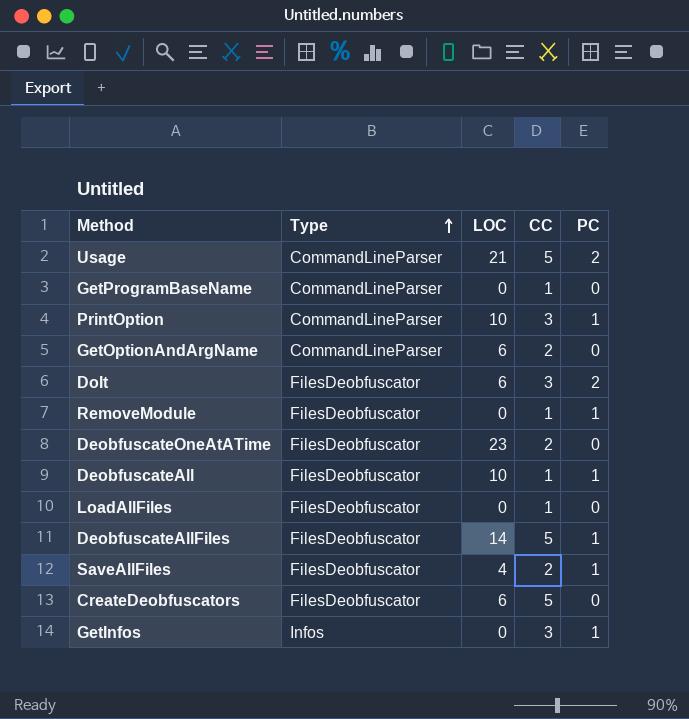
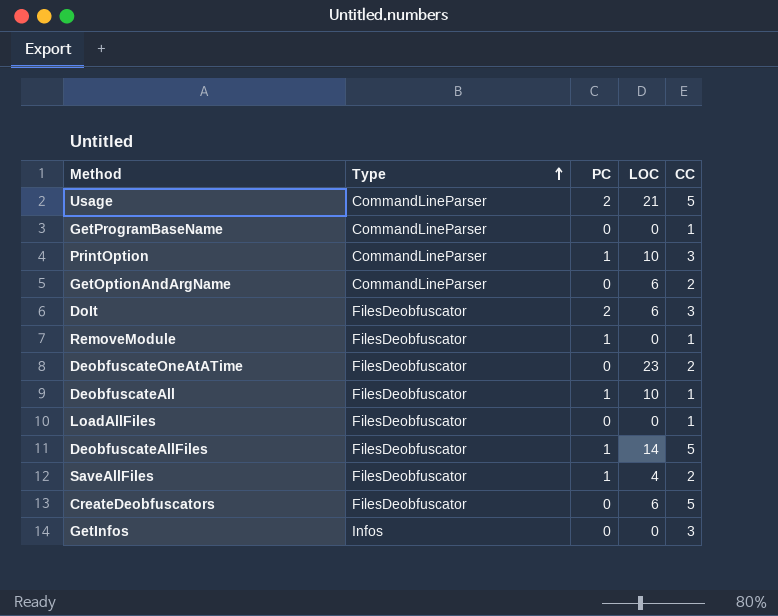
column PC | position: 5 -> 3
GetInfos | PC: 1 -> 0

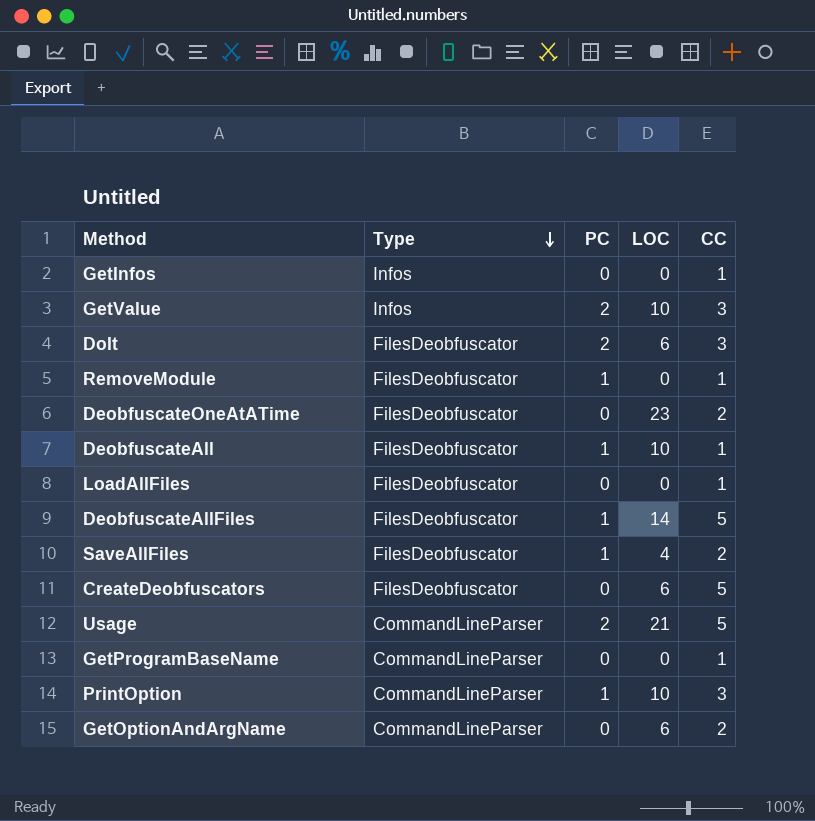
row order: Type ascending -> Type descending
GetInfos | CC: 3 -> 1
row GetValue: none -> Infos | 2 | 10 | 3

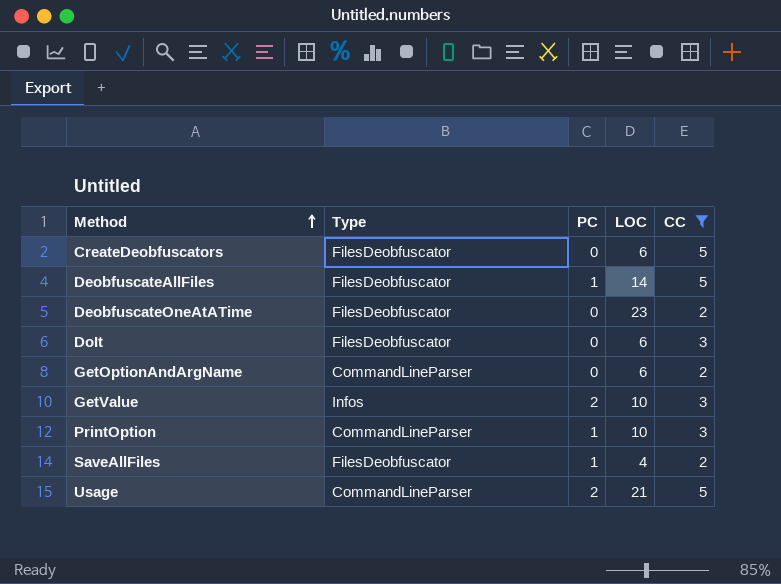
filter: none -> CC != 1
row order: Type descending -> Method ascending
DoIt | PC: 2 -> 0

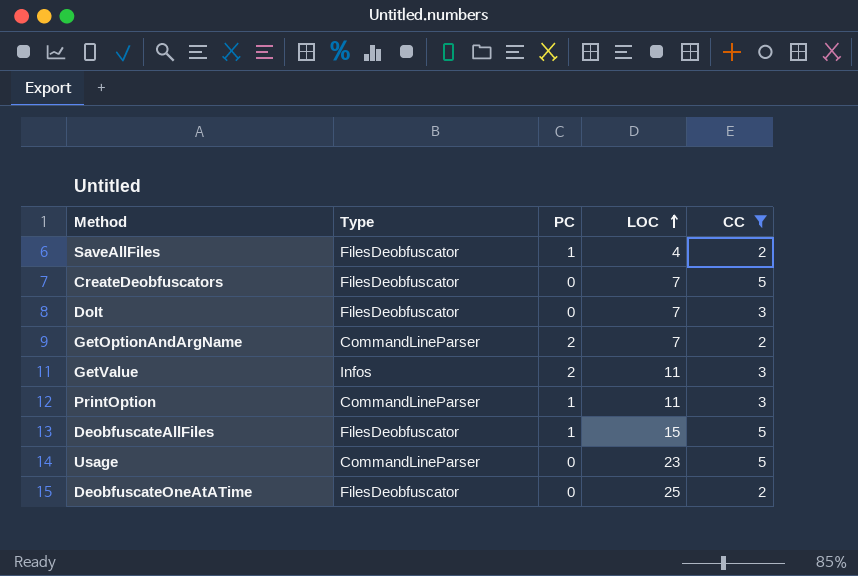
row order: Method ascending -> LOC ascending
CreateDeobfuscators | LOC: 6 -> 7
DoIt | LOC: 6 -> 7
GetOptionAndArgName | PC: 0 -> 2
GetOptionAndArgName | LOC: 6 -> 7
GetValue | LOC: 10 -> 11
PrintOption | LOC: 10 -> 11
DeobfuscateAllFiles | LOC: 14 -> 15
Usage | PC: 2 -> 0
Usage | LOC: 21 -> 23
DeobfuscateOneAtATime | LOC: 23 -> 25

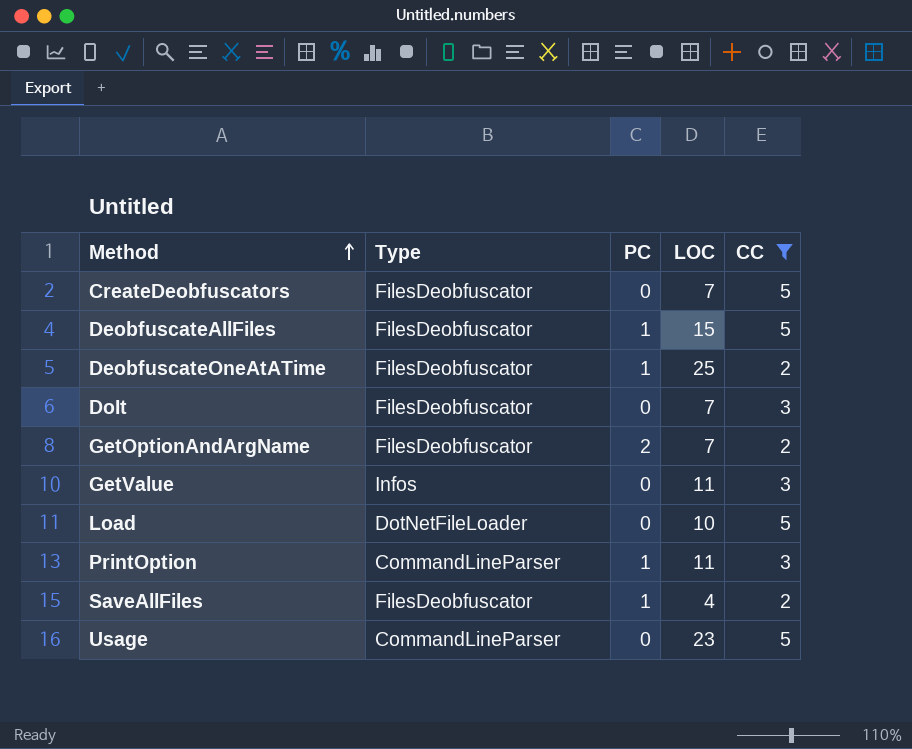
row order: LOC ascending -> Method ascending
DeobfuscateOneAtATime | PC: 0 -> 1
GetOptionAndArgName | Type: CommandLineParser -> FilesDeobfuscator
GetValue | PC: 2 -> 0
row Load: none -> DotNetFileLoader | 0 | 10 | 5

